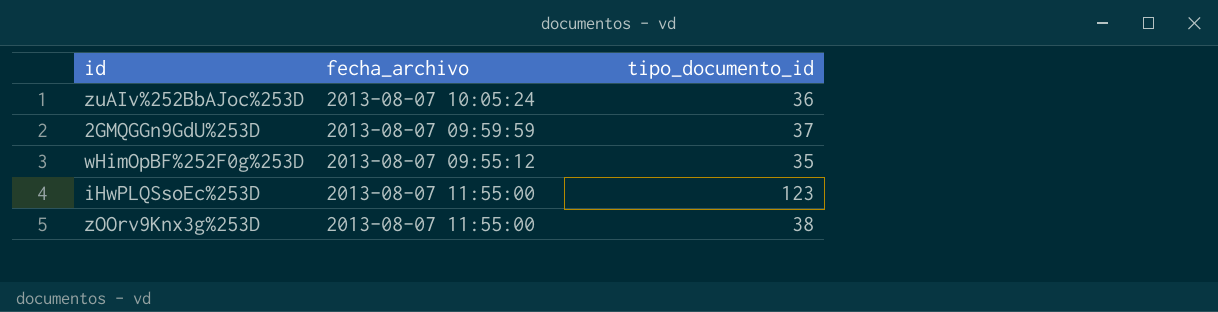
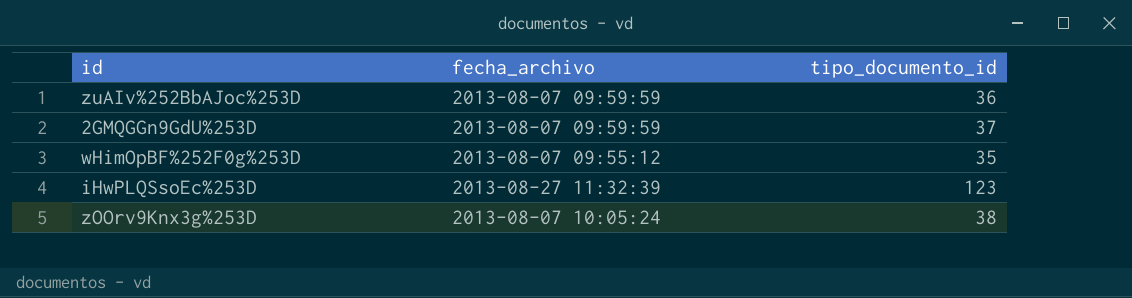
zuAIv%252BbAJoc%253D | fecha_archivo: 2013-08-07 10:05:24 -> 2013-08-07 09:59:59
iHwPLQSsoEc%253D | fecha_archivo: 2013-08-07 11:55:00 -> 2013-08-27 11:32:39
zOOrv9Knx3g%253D | fecha_archivo: 2013-08-07 11:55:00 -> 2013-08-07 10:05:24

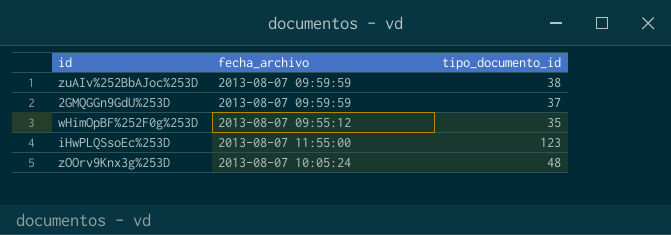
zuAIv%252BbAJoc%253D | tipo_documento_id: 36 -> 38
iHwPLQSsoEc%253D | fecha_archivo: 2013-08-27 11:32:39 -> 2013-08-07 11:55:00
zOOrv9Knx3g%253D | tipo_documento_id: 38 -> 48

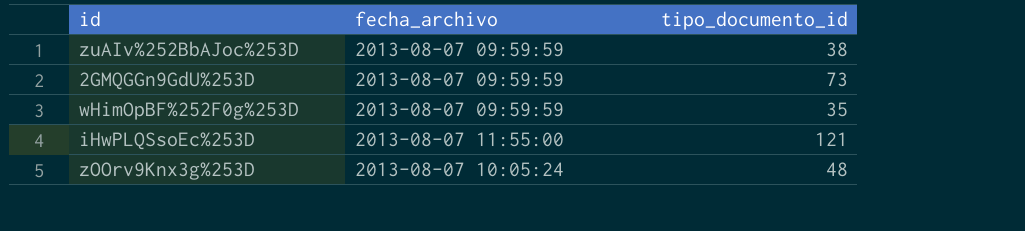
2GMQGGn9GdU%253D | tipo_documento_id: 37 -> 73
wHimOpBF%252F0g%253D | fecha_archivo: 2013-08-07 09:55:12 -> 2013-08-07 09:59:59
iHwPLQSsoEc%253D | tipo_documento_id: 123 -> 121

